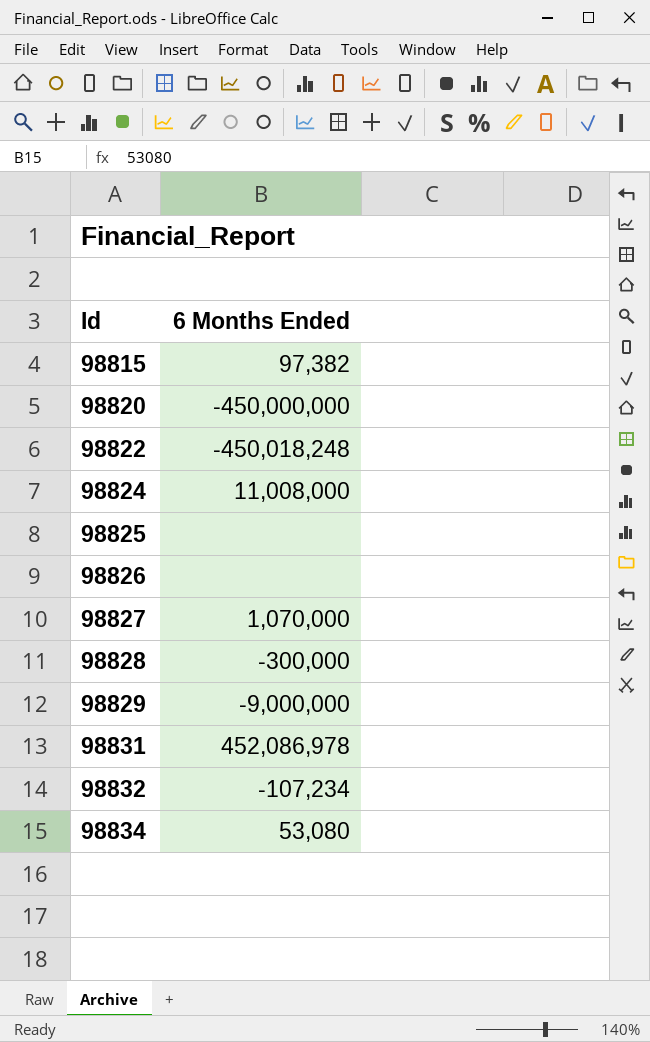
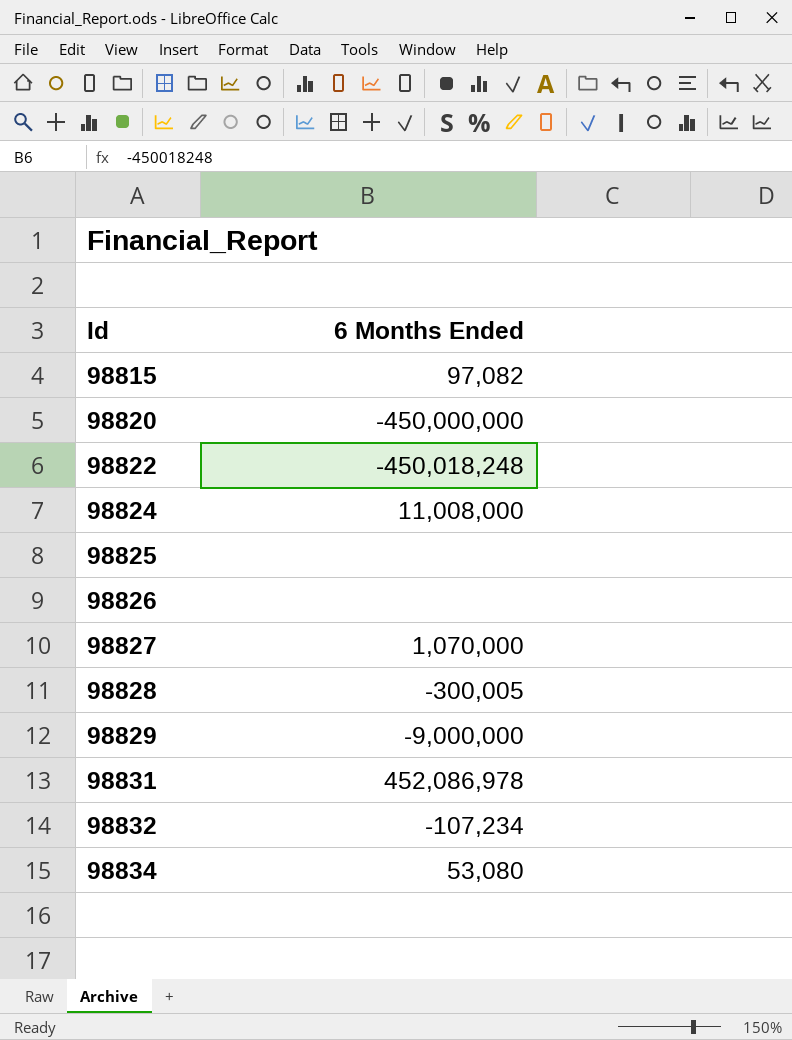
98815 | 6 Months Ended: 97,382 -> 97,082
98828 | 6 Months Ended: -300,000 -> -300,005

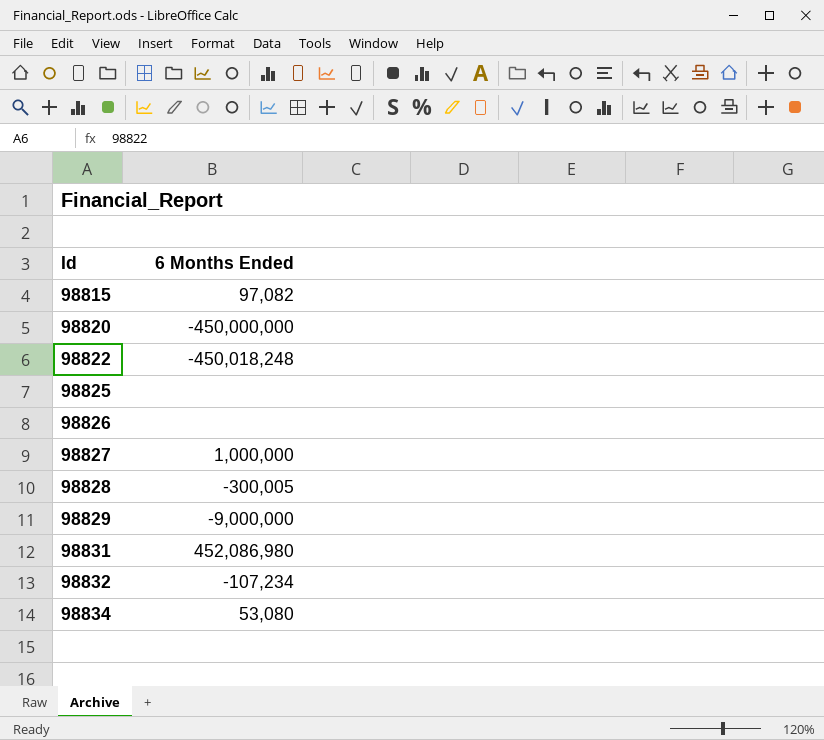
row 98824: 11,008,000 -> none
98827 | 6 Months Ended: 1,070,000 -> 1,000,000
98831 | 6 Months Ended: 452,086,978 -> 452,086,980

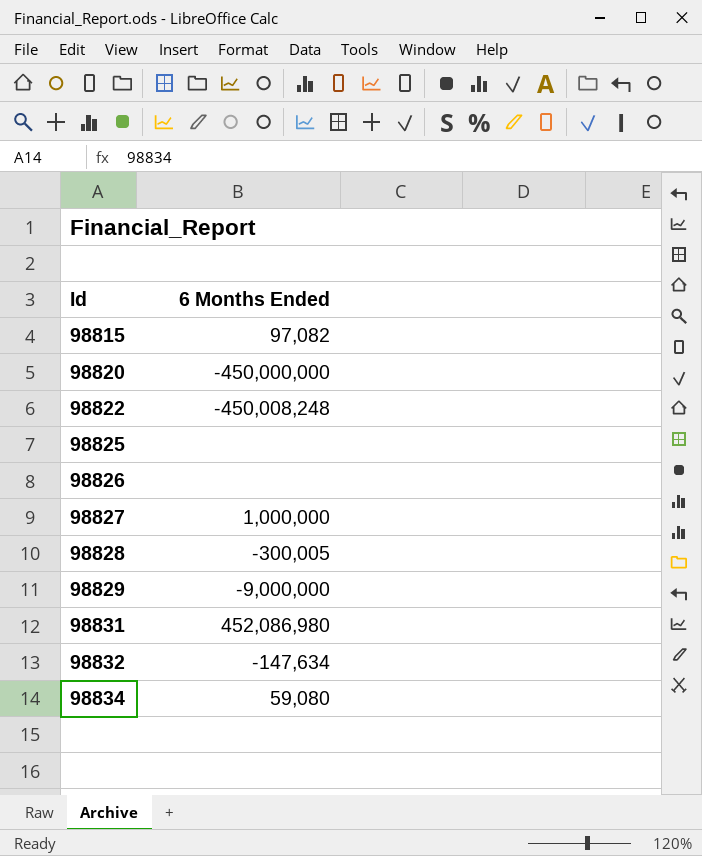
98822 | 6 Months Ended: -450,018,248 -> -450,008,248
98832 | 6 Months Ended: -107,234 -> -147,634
98834 | 6 Months Ended: 53,080 -> 59,080

